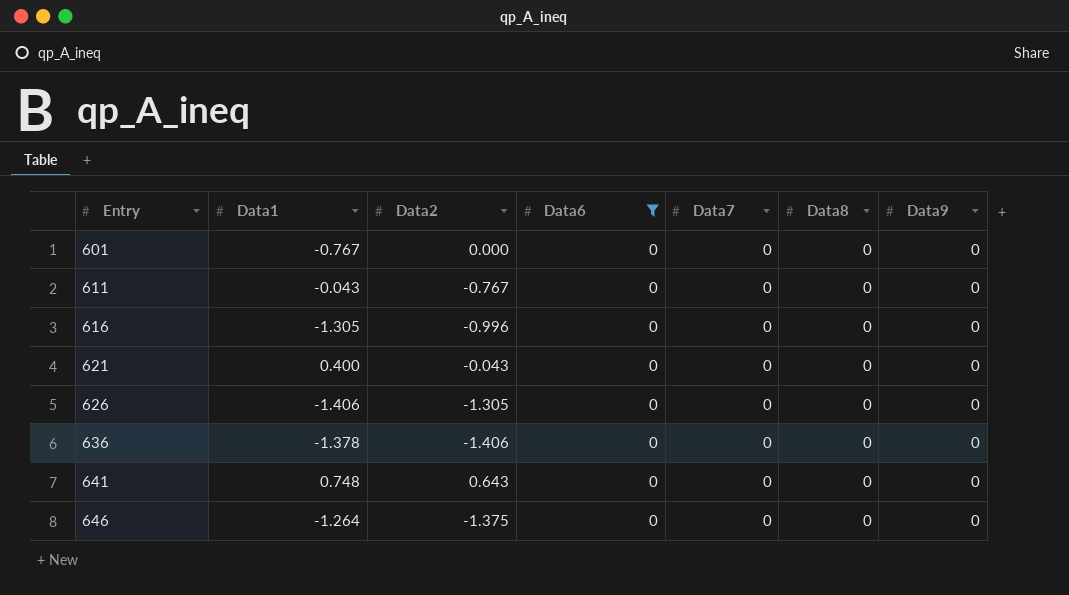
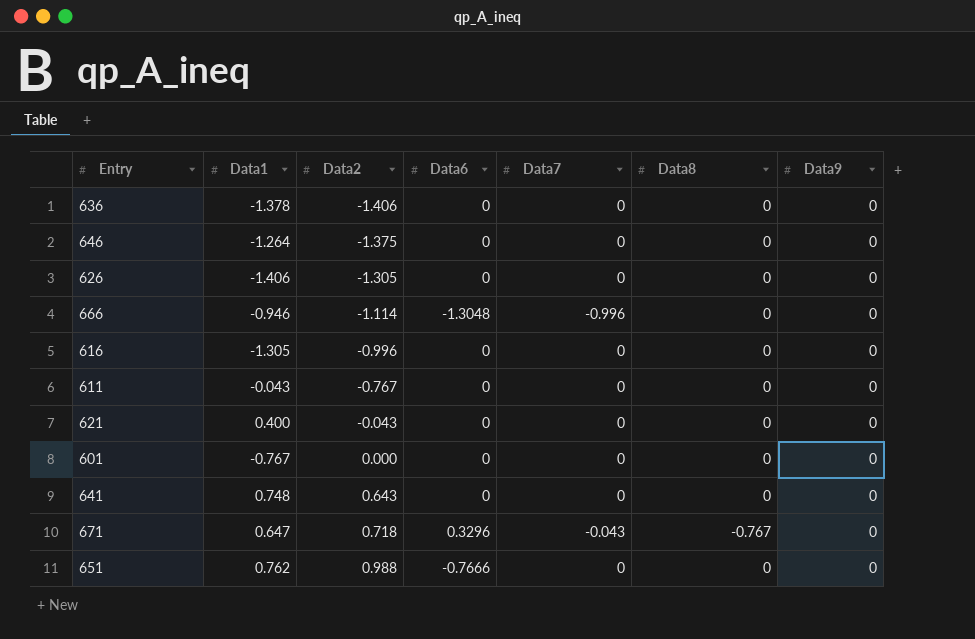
filter: Data6 = 0 -> none
row order: Entry ascending -> Data2 ascending

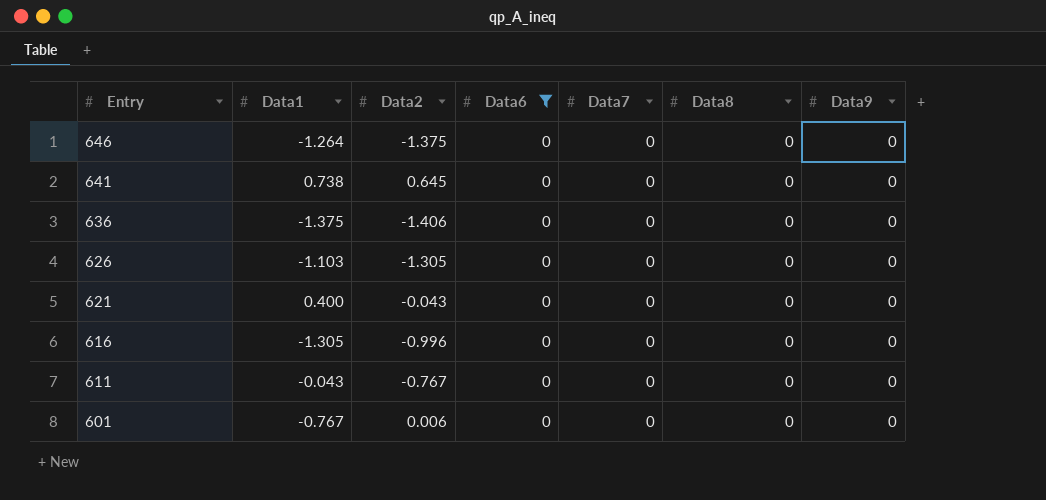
filter: none -> Data6 = 0
row order: Data2 ascending -> Entry descending
641 | Data1: 0.748 -> 0.738
641 | Data2: 0.643 -> 0.645
636 | Data1: -1.378 -> -1.375
626 | Data1: -1.406 -> -1.103
601 | Data2: 0.000 -> 0.006

